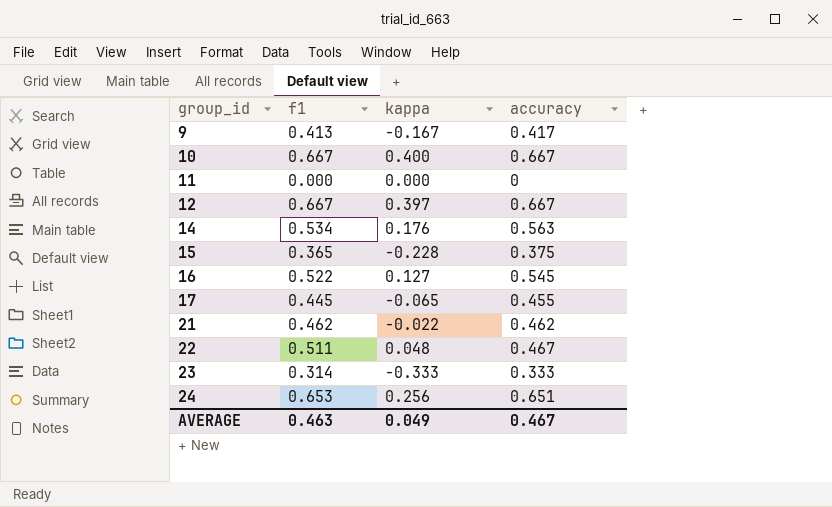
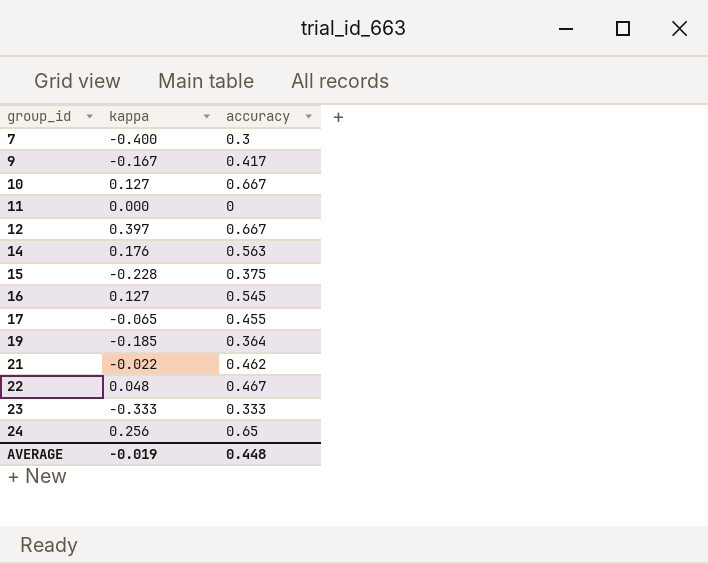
column f1 | position: 2 -> none
row 7: none -> -0.400 | 0.3
10 | kappa: 0.400 -> 0.127
row 19: none -> -0.185 | 0.364
24 | accuracy: 0.651 -> 0.65
AVERAGE | kappa: 0.049 -> -0.019
AVERAGE | accuracy: 0.467 -> 0.448

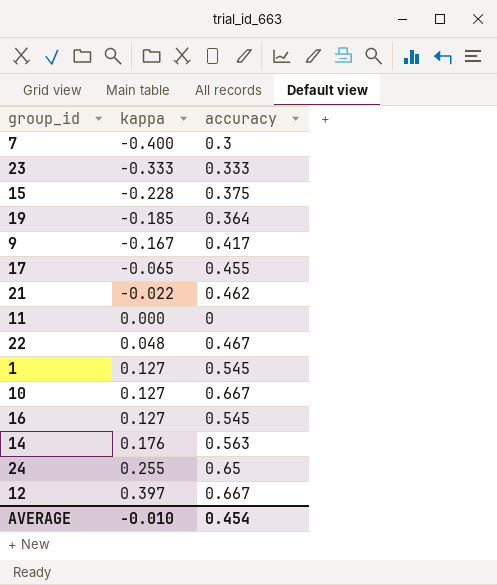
row order: group_id ascending -> kappa ascending
row 1: none -> 0.127 | 0.545
24 | kappa: 0.256 -> 0.255
AVERAGE | kappa: -0.019 -> -0.010
AVERAGE | accuracy: 0.448 -> 0.454

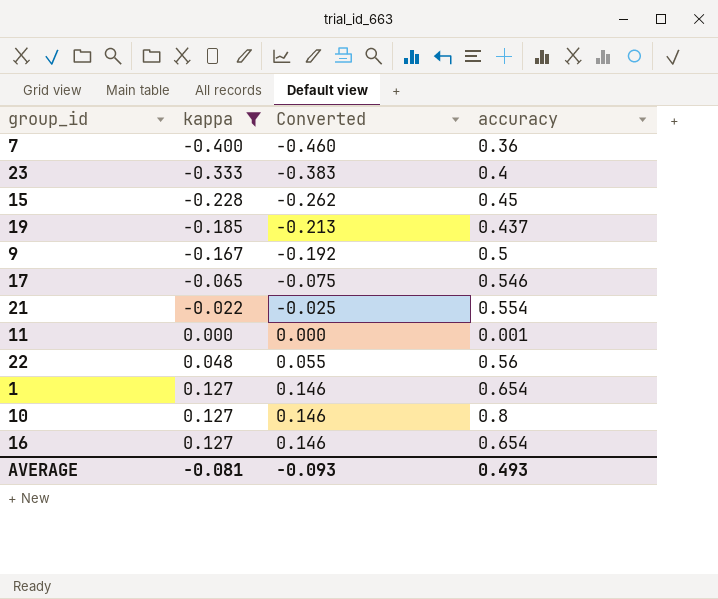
filter: none -> kappa <= 0.127
column Converted | formula: none -> [kappa] * 1.15
7 | accuracy: 0.3 -> 0.36
23 | accuracy: 0.333 -> 0.4
15 | accuracy: 0.375 -> 0.45
19 | accuracy: 0.364 -> 0.437
9 | accuracy: 0.417 -> 0.5
17 | accuracy: 0.455 -> 0.546
21 | accuracy: 0.462 -> 0.554
11 | accuracy: 0 -> 0.001
22 | accuracy: 0.467 -> 0.56
1 | accuracy: 0.545 -> 0.654
10 | accuracy: 0.667 -> 0.8
16 | accuracy: 0.545 -> 0.654
AVERAGE | kappa: -0.010 -> -0.081
AVERAGE | accuracy: 0.454 -> 0.493

